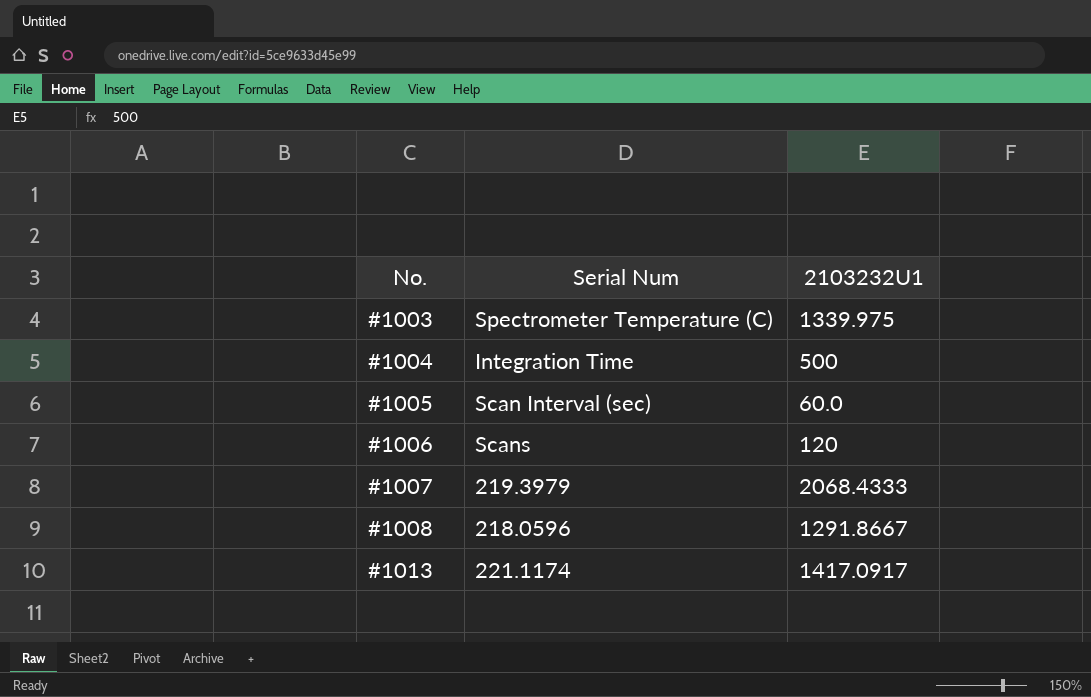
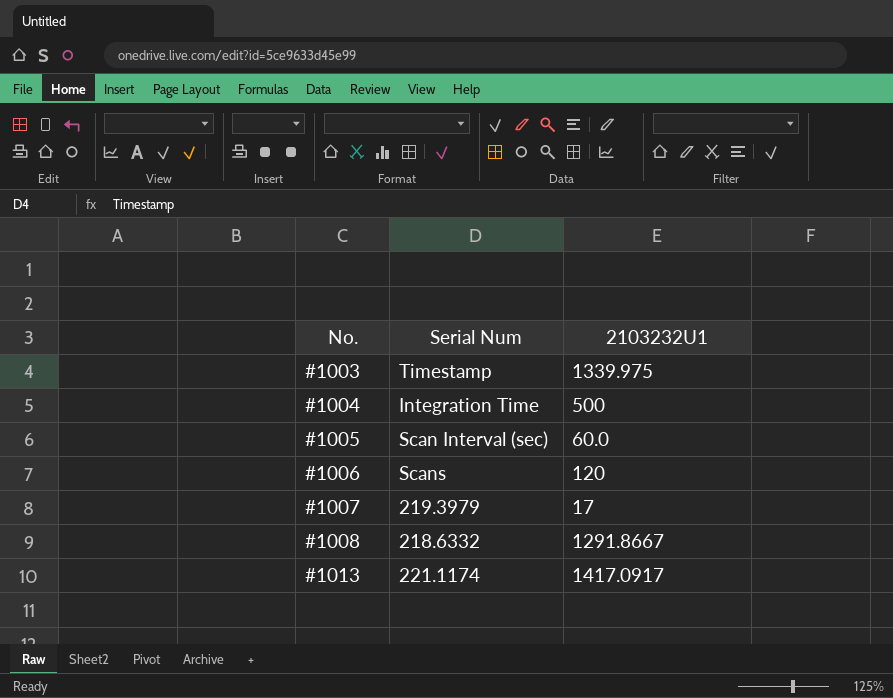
#1003 | Serial Num: Spectrometer Temperature (C) -> Timestamp
#1007 | 2103232U1: 2068.4333 -> 17
#1008 | Serial Num: 218.0596 -> 218.6332

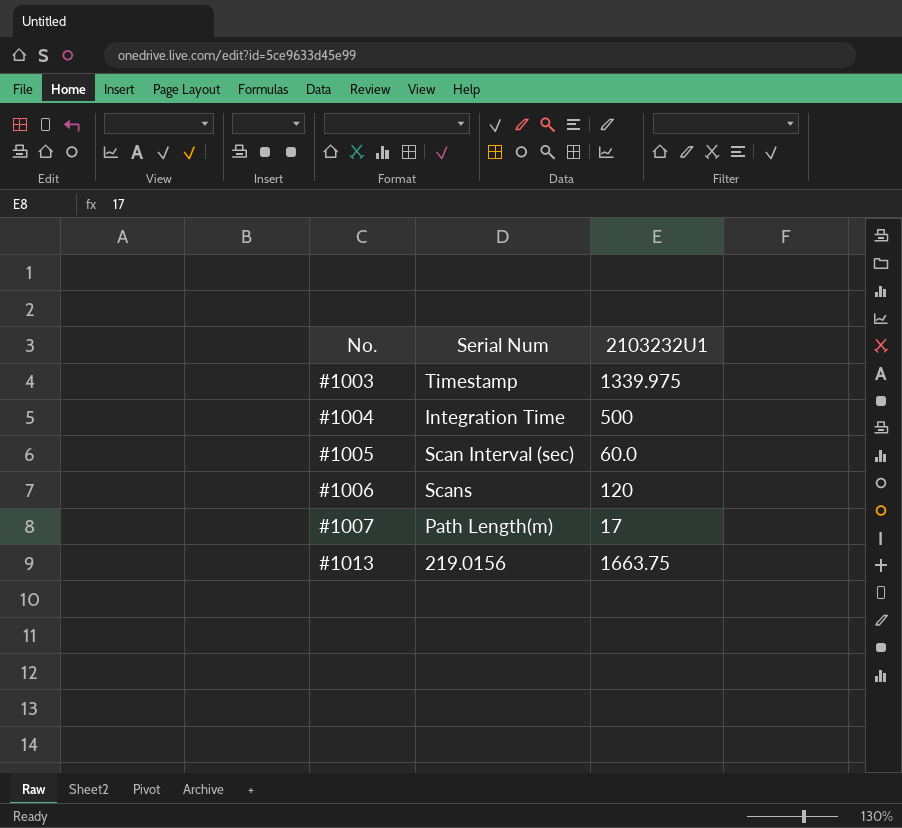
row #1008: 218.6332 | 1291.8667 -> none
#1007 | Serial Num: 219.3979 -> Path Length(m)
#1013 | Serial Num: 221.1174 -> 219.0156
#1013 | 2103232U1: 1417.0917 -> 1663.75

